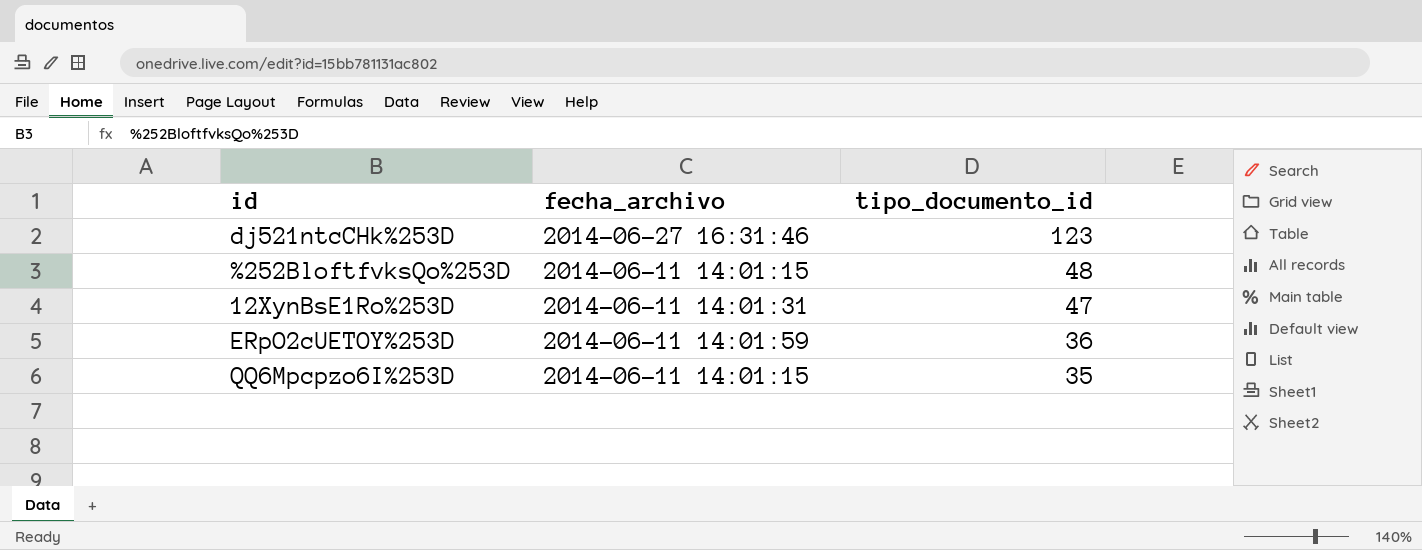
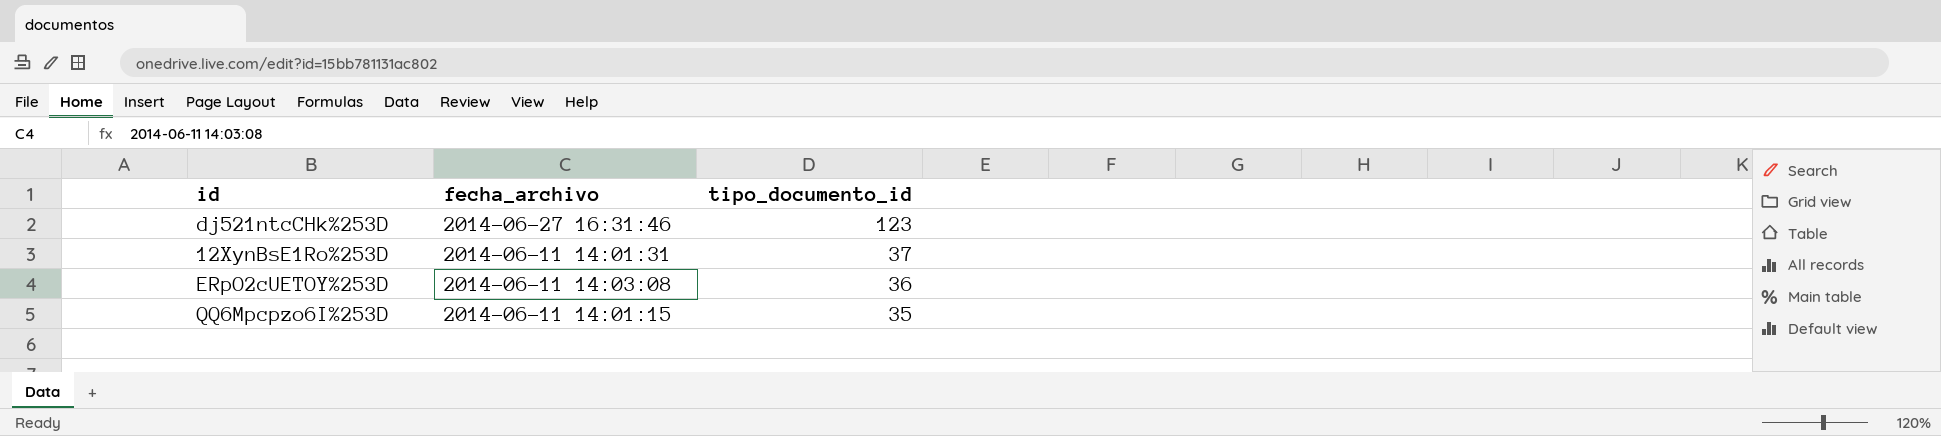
row %252BloftfvksQo%253D: 2014-06-11 14:01:15 | 48 -> none
12XynBsE1Ro%253D | tipo_documento_id: 47 -> 37
ERpO2cUETOY%253D | fecha_archivo: 2014-06-11 14:01:59 -> 2014-06-11 14:03:08

